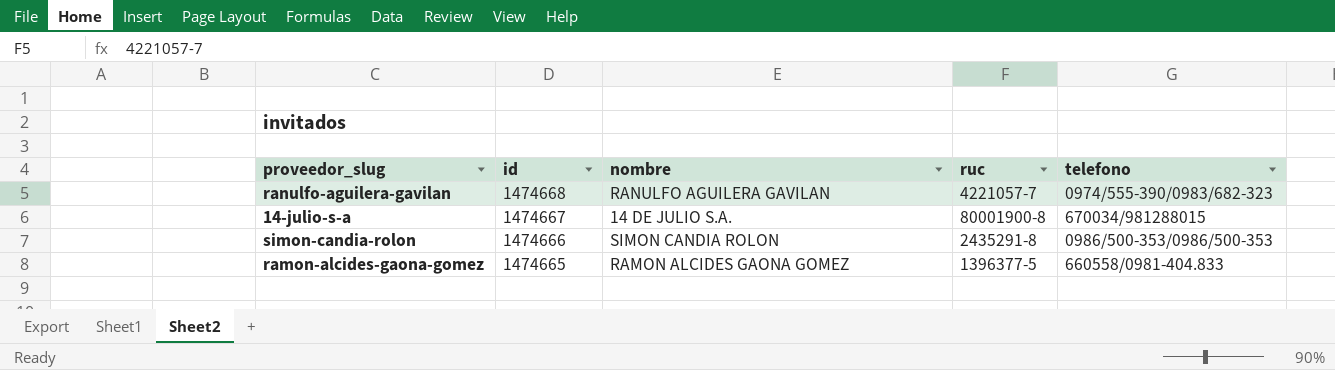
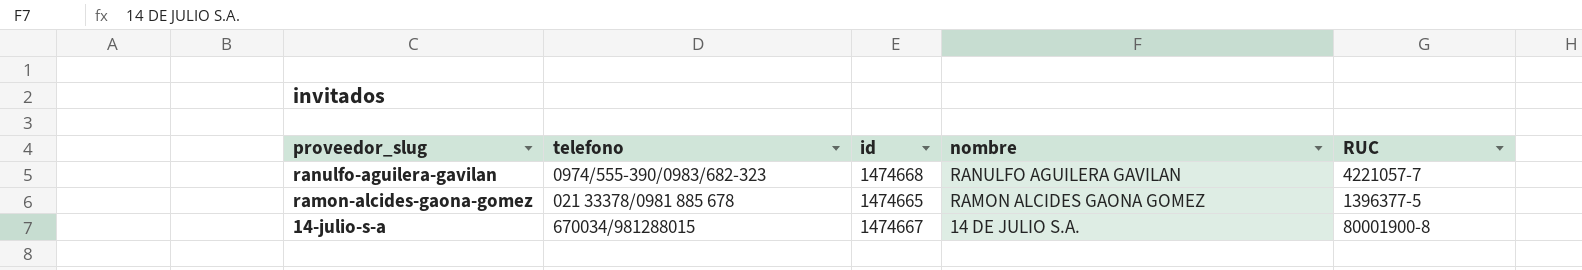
row order: id descending -> proveedor_slug descending
column telefono | position: 5 -> 2
column name: ruc -> RUC
row simon-candia-rolon: 1474666 | SIMON CANDIA ROLON | 2435291-8 | 0986/500-353/0986/500-353 -> none
ramon-alcides-gaona-gomez | telefono: 660558/0981-404.833 -> 021 33378/0981 885 678

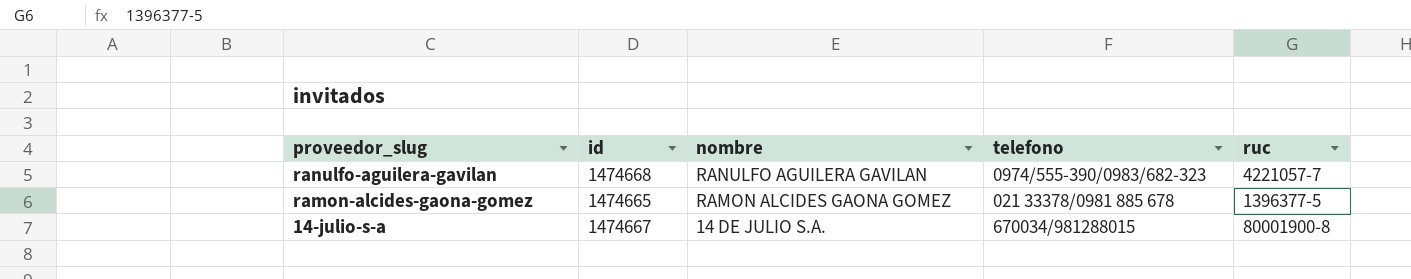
column telefono | position: 2 -> 4
column name: RUC -> ruc

